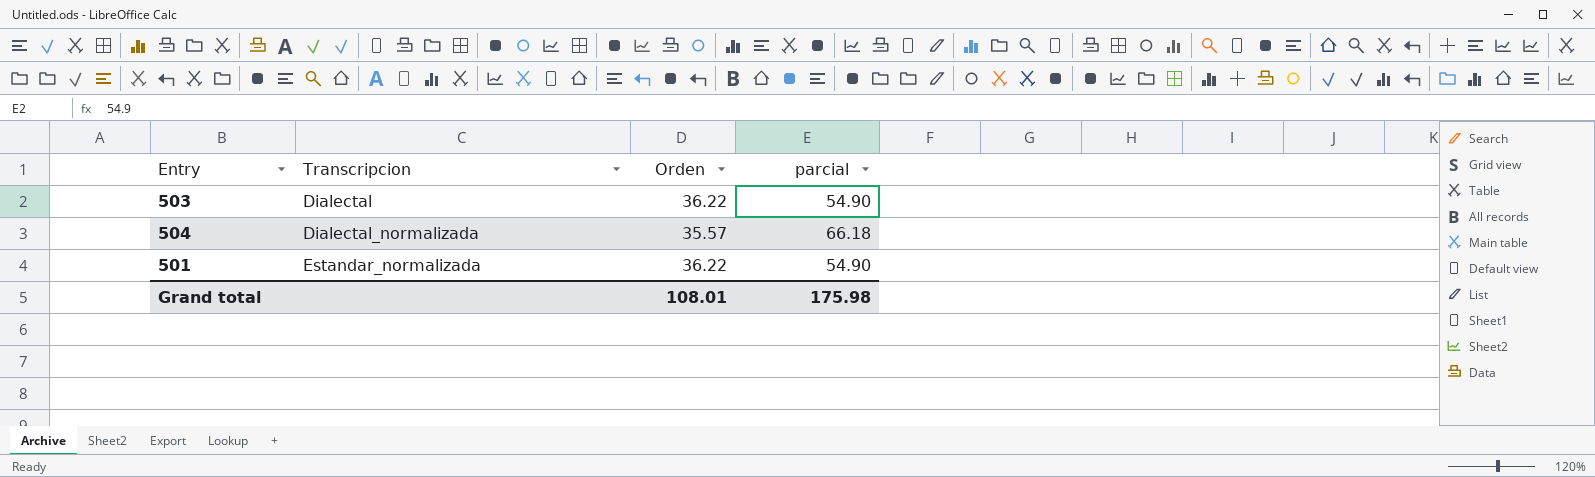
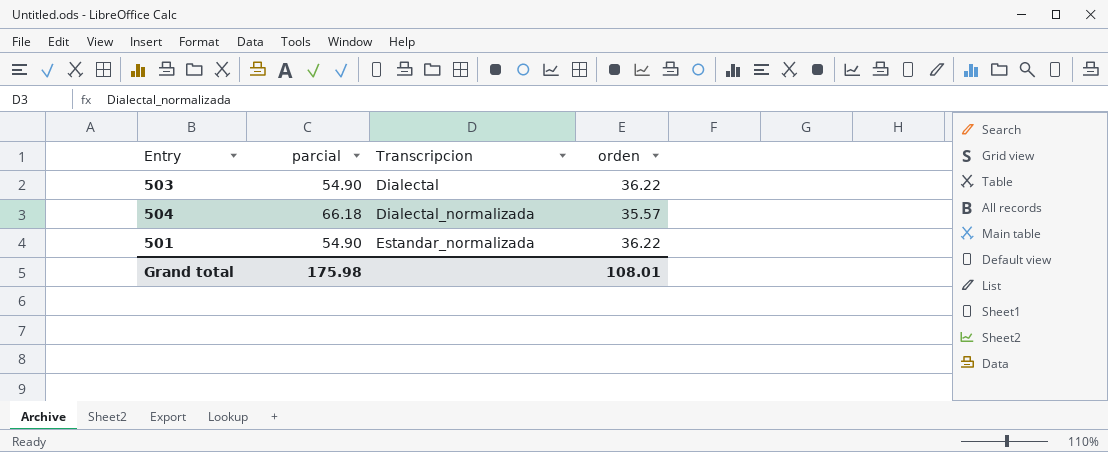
column parcial | position: 4 -> 2
column name: Orden -> orden

